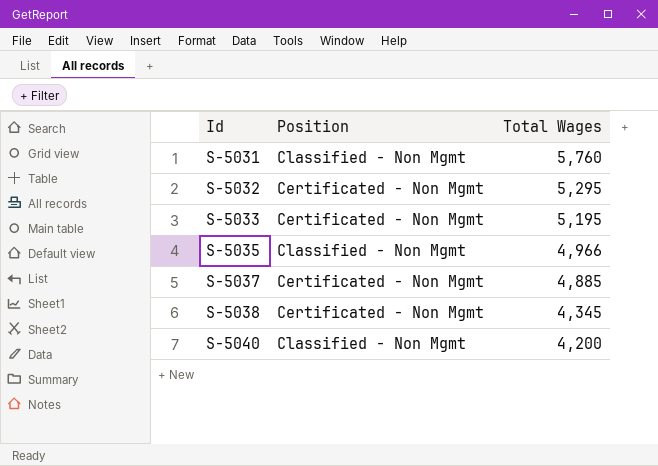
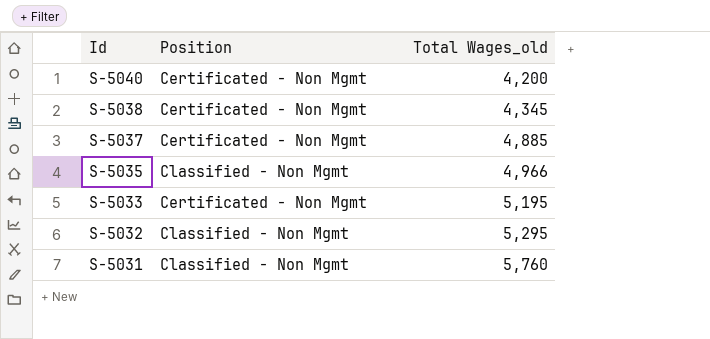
row order: Id ascending -> Id descending
column name: Total Wages -> Total Wages_old
S-5040 | Position: Classified - Non Mgmt -> Certificated - Non Mgmt
S-5032 | Position: Certificated - Non Mgmt -> Classified - Non Mgmt

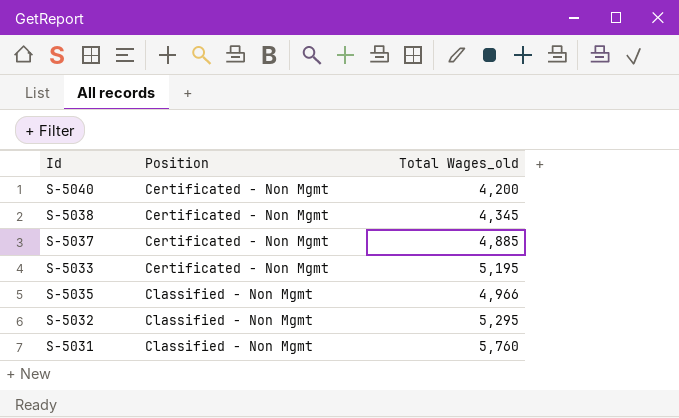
row order: Id descending -> Position ascending

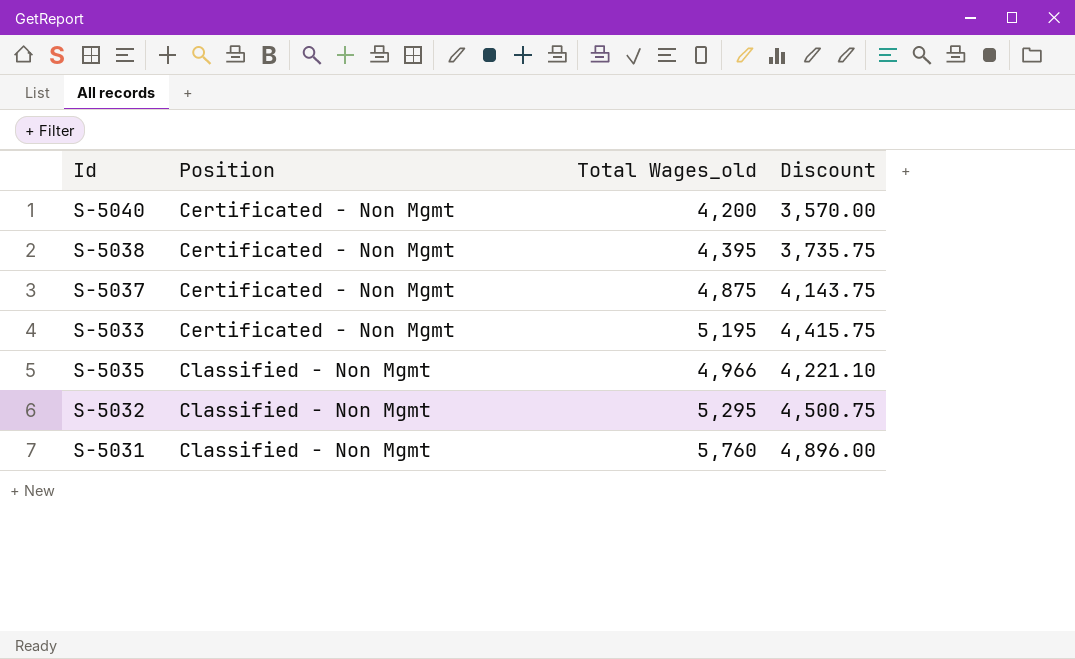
column Discount | formula: none -> [Total Wages_old] * 0.85
S-5038 | Total Wages_old: 4,345 -> 4,395
S-5037 | Total Wages_old: 4,885 -> 4,875

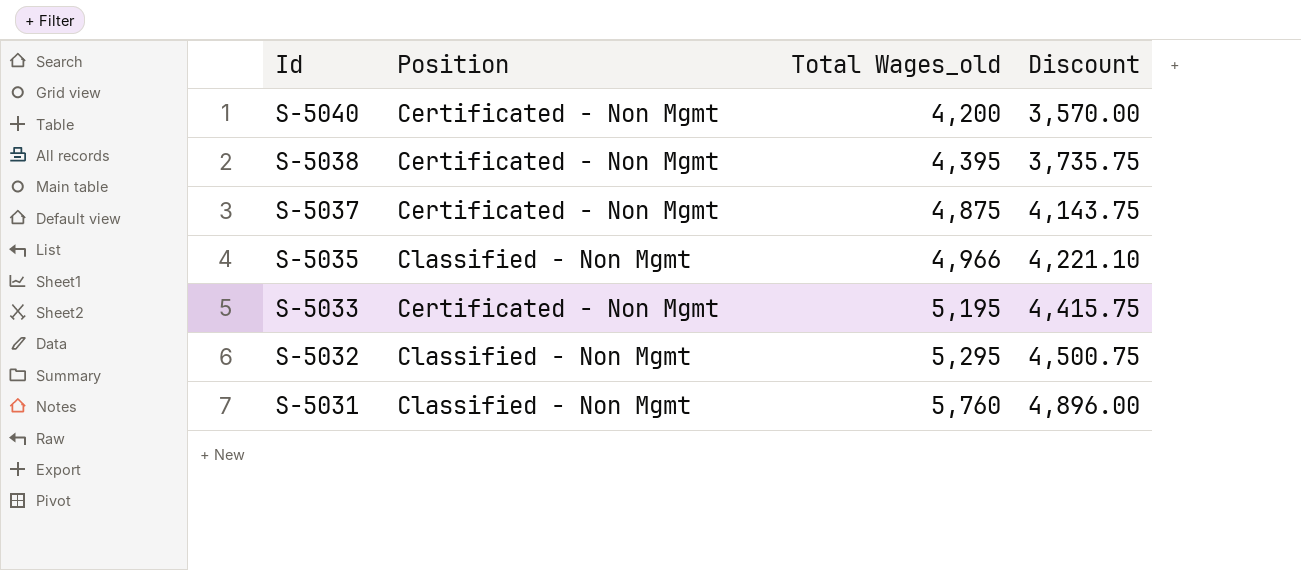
row order: Position ascending -> Id descending

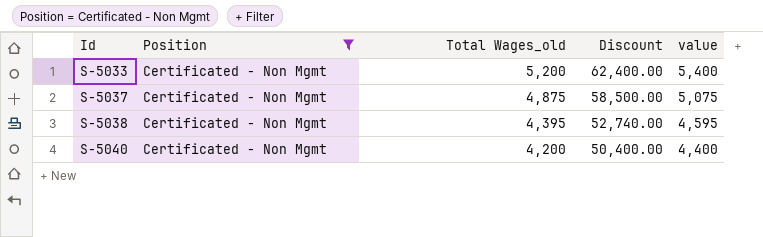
filter: none -> Position = Certificated - Non Mgmt
row order: Id descending -> Id ascending
column Discount | formula: [Total Wages_old] * 0.85 -> [Total Wages_old] * 12
column value | formula: none -> [Total Wages_old] + 200
S-5033 | Total Wages_old: 5,195 -> 5,200

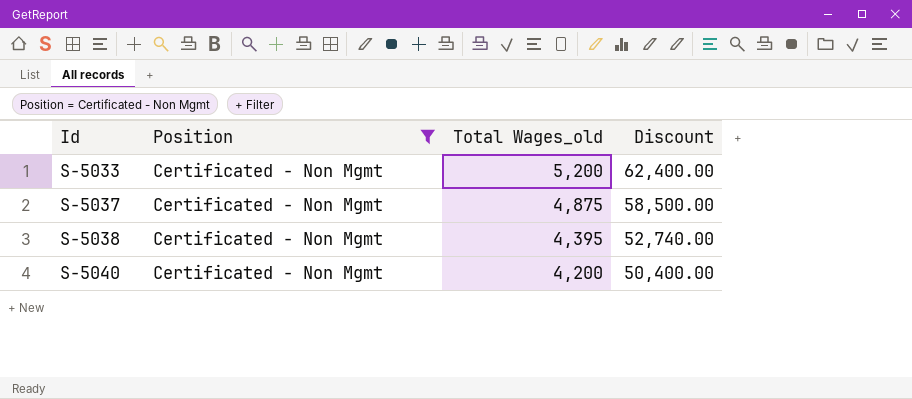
column value | formula: [Total Wages_old] + 200 -> none

